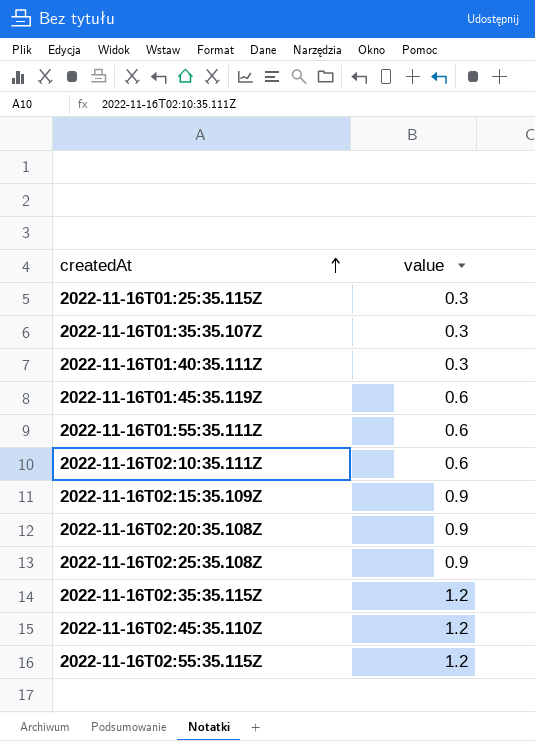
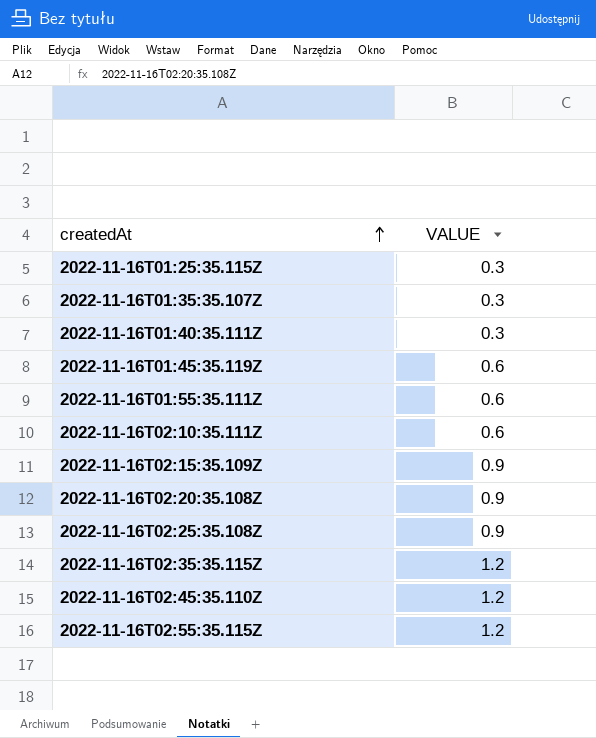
column name: value -> VALUE

